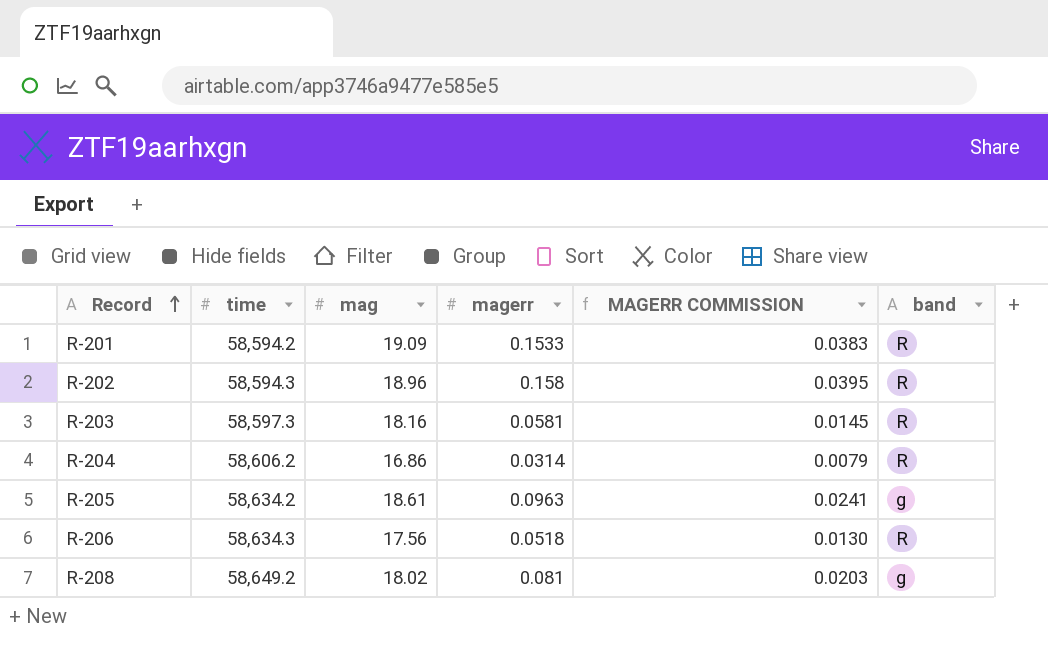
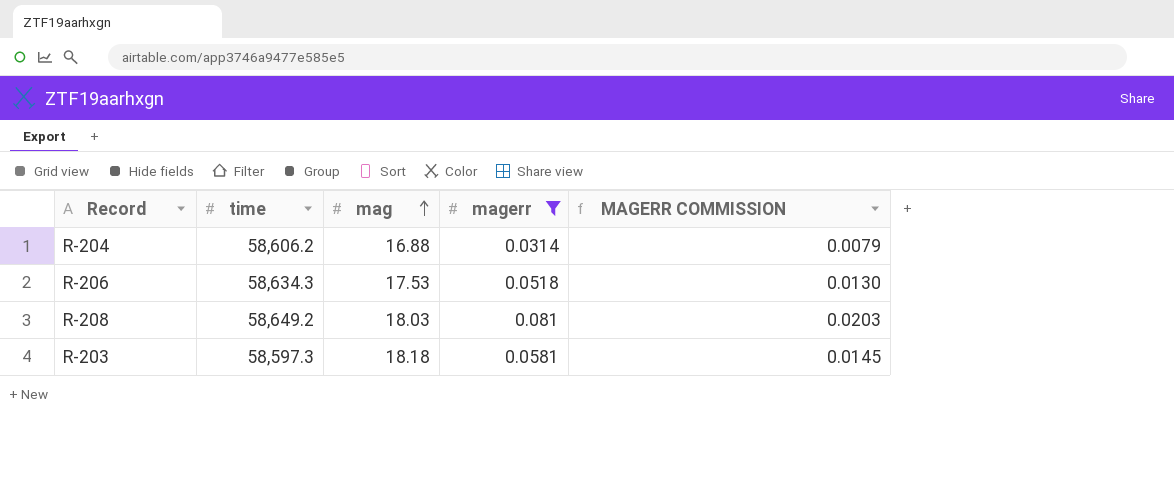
filter: none -> magerr <= 0.081
row order: Record ascending -> mag ascending
column band | position: 6 -> none
R-204 | mag: 16.86 -> 16.88
R-206 | mag: 17.56 -> 17.53
R-208 | mag: 18.02 -> 18.03
R-203 | mag: 18.16 -> 18.18

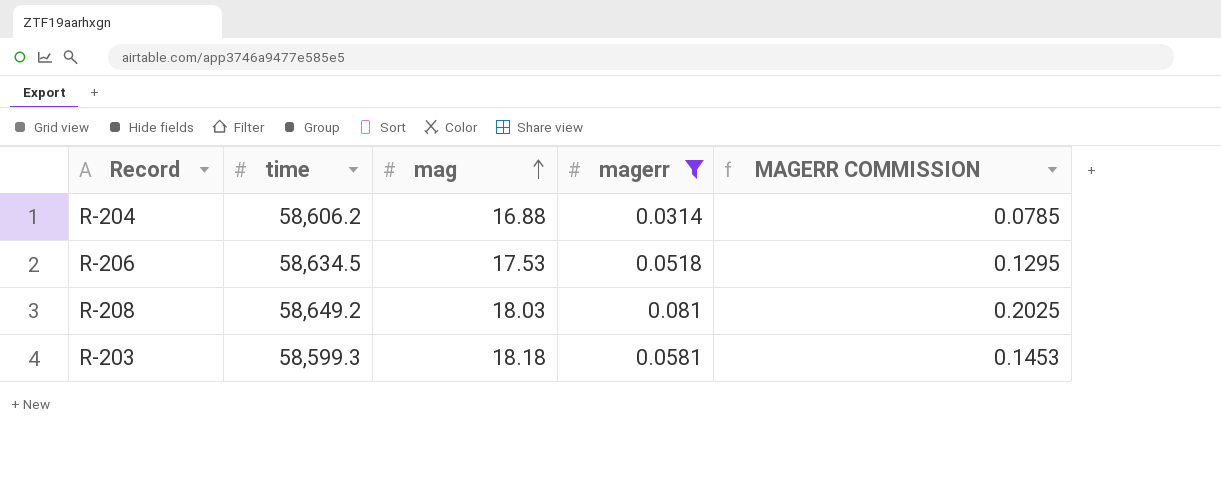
column MAGERR COMMISSION | formula: [magerr] * 0.25 -> [magerr] * 2.5
R-206 | time: 58,634.3 -> 58,634.5
R-203 | time: 58,597.3 -> 58,599.3

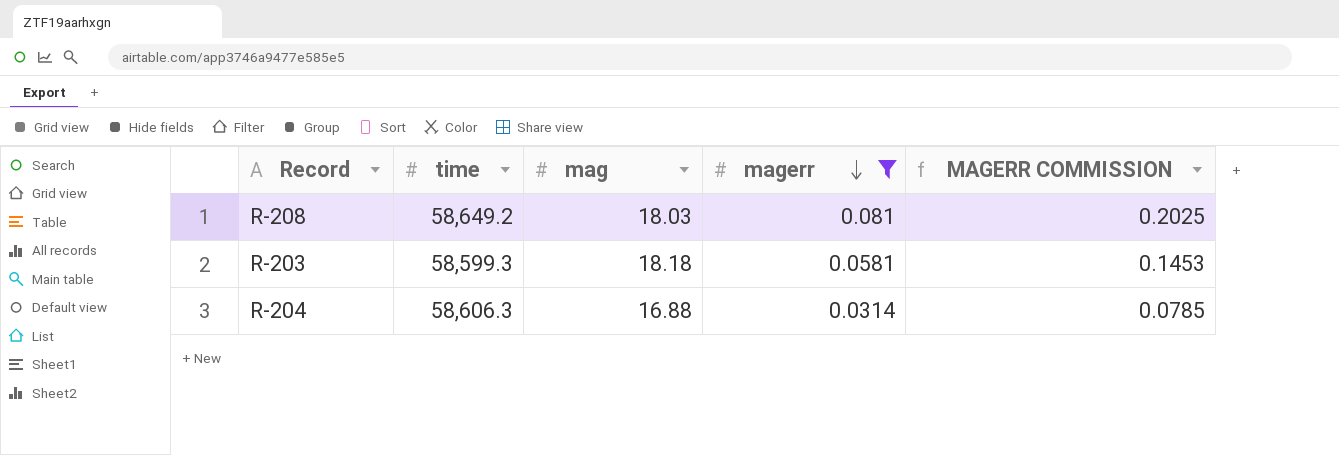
row order: mag ascending -> magerr descending
row R-206: 58,634.5 | 17.53 | 0.0518 | 0.1295 -> none
R-204 | time: 58,606.2 -> 58,606.3

